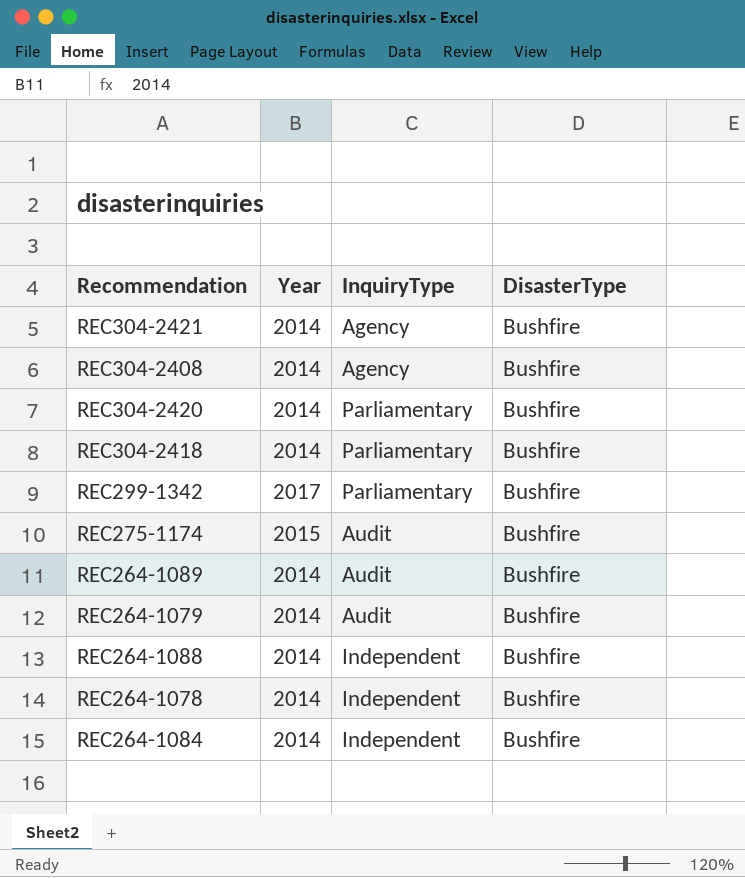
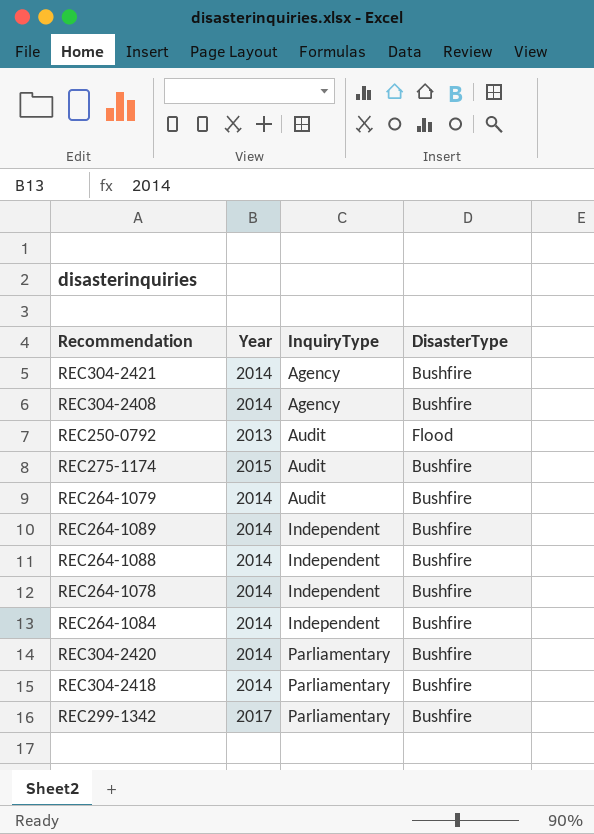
row order: none -> InquiryType ascending
row REC250-0792: none -> 2013 | Audit | Flood
REC264-1089 | InquiryType: Audit -> Independent

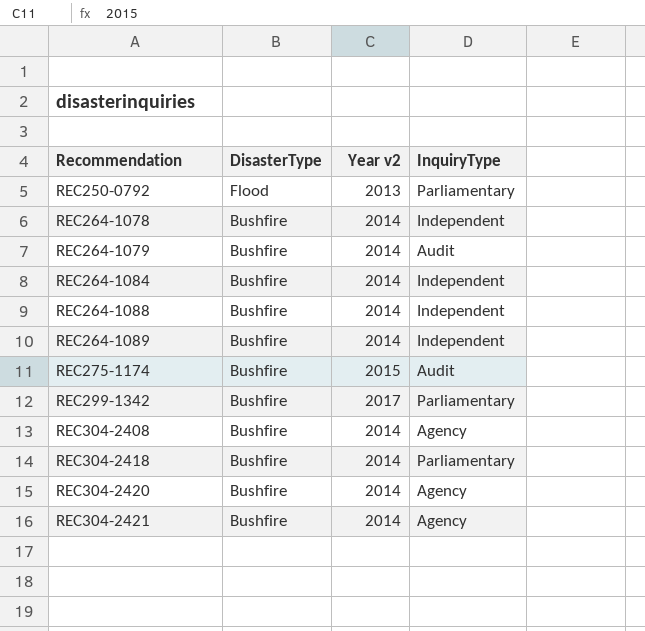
row order: InquiryType ascending -> Recommendation ascending
column DisasterType | position: 4 -> 2
column name: Year -> Year v2
REC250-0792 | InquiryType: Audit -> Parliamentary
REC304-2420 | InquiryType: Parliamentary -> Agency

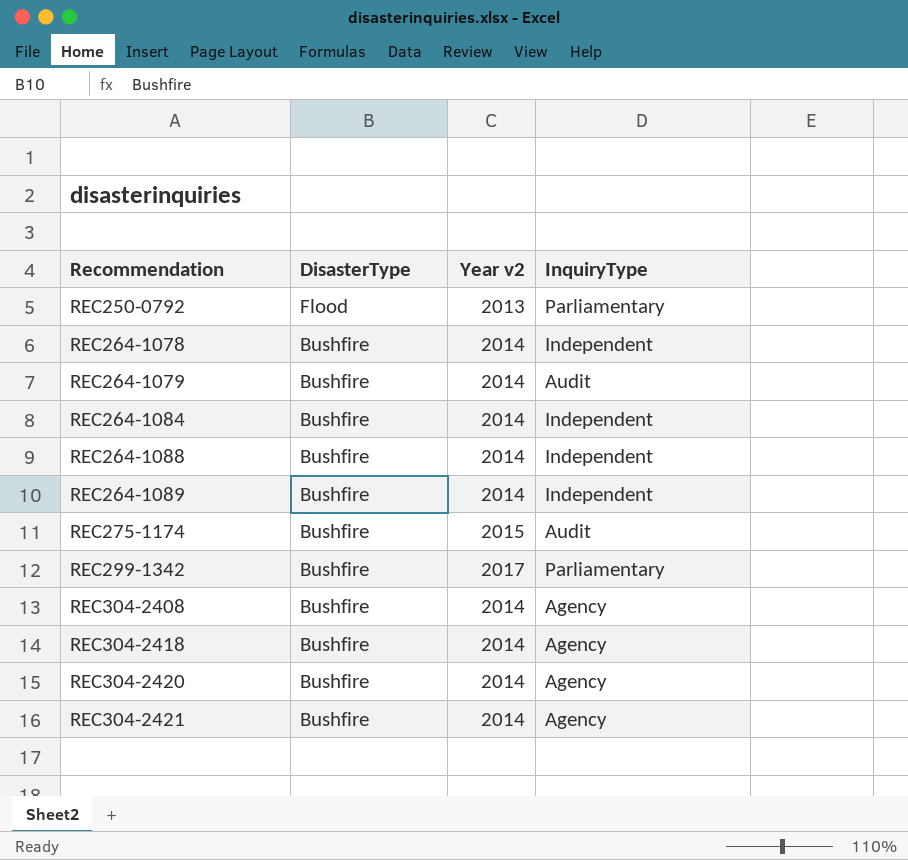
REC304-2418 | InquiryType: Parliamentary -> Agency

